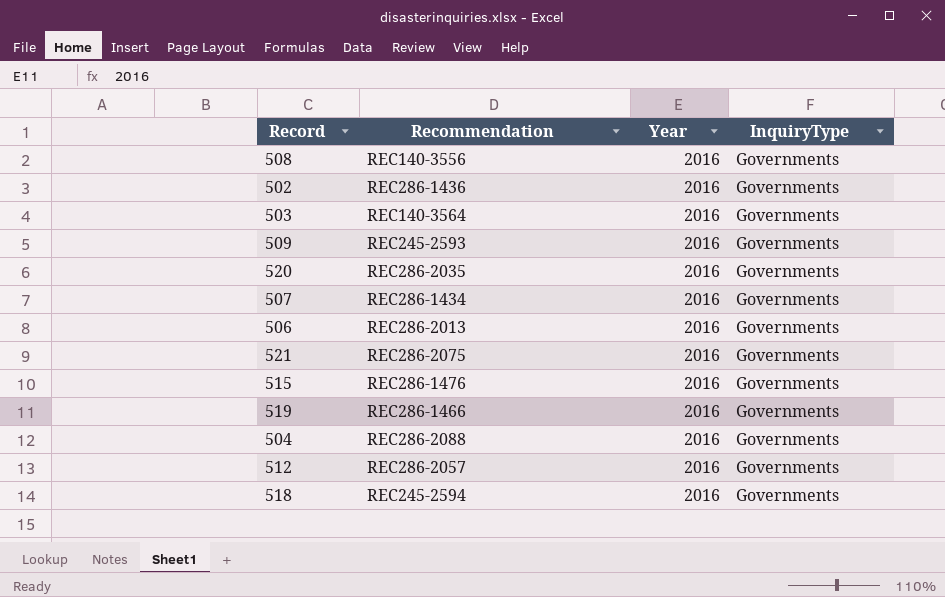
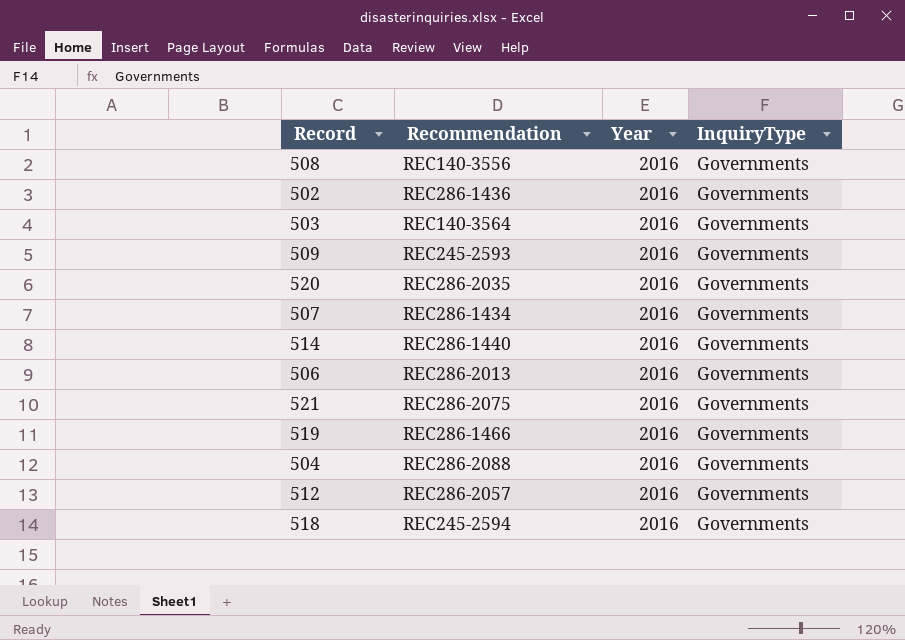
row 515: REC286-1476 | 2016 | Governments -> none
row 514: none -> REC286-1440 | 2016 | Governments

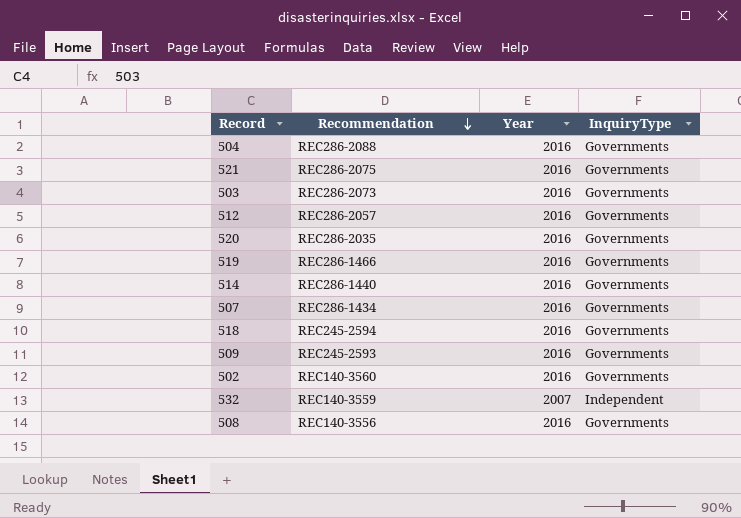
row order: none -> Recommendation descending
row 506: REC286-2013 | 2016 | Governments -> none
503 | Recommendation: REC140-3564 -> REC286-2073
502 | Recommendation: REC286-1436 -> REC140-3560
row 532: none -> REC140-3559 | 2007 | Independent

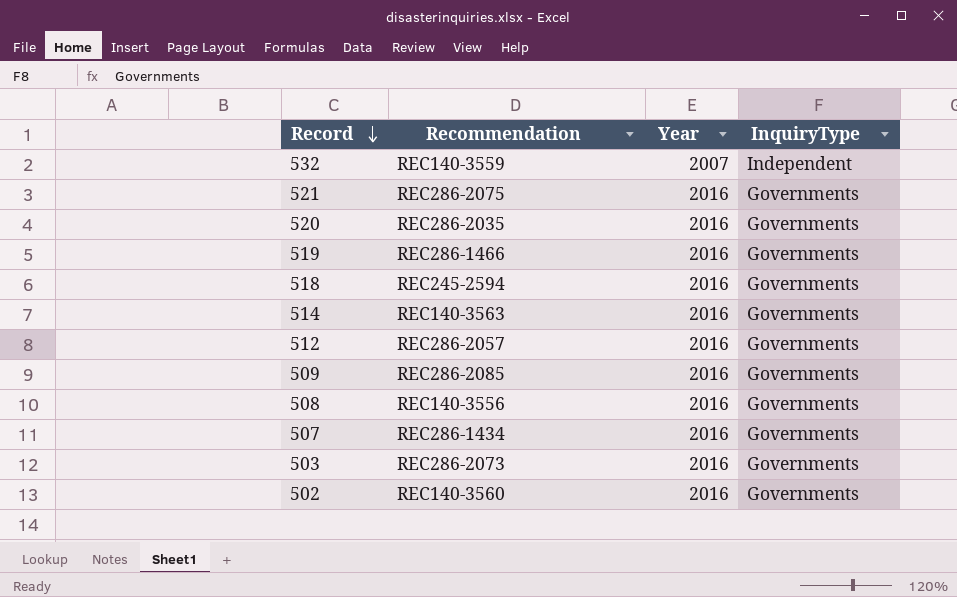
row order: Recommendation descending -> Record descending
row 504: REC286-2088 | 2016 | Governments -> none
514 | Recommendation: REC286-1440 -> REC140-3563
509 | Recommendation: REC245-2593 -> REC286-2085

